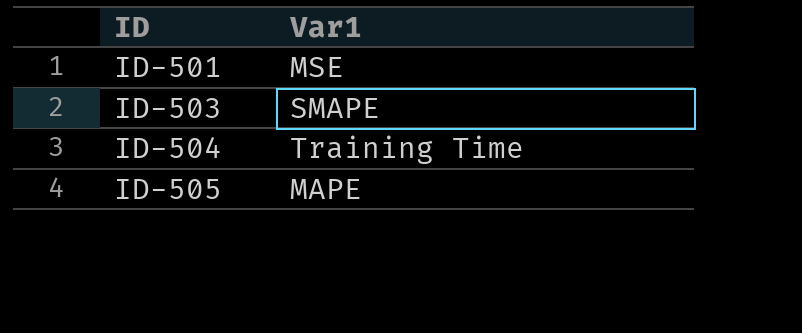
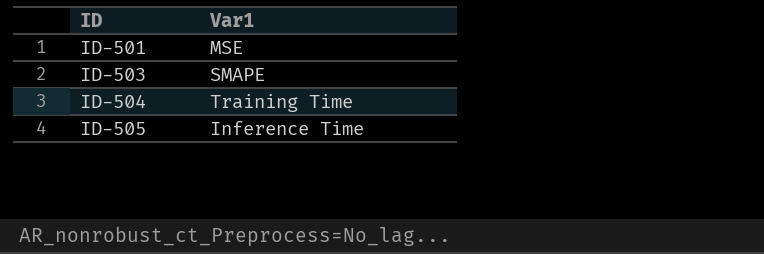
ID-505 | Var1: MAPE -> Inference Time

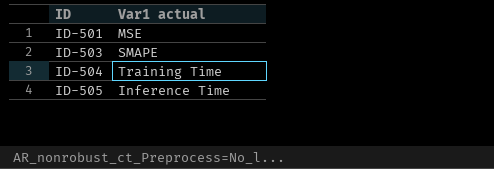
column name: Var1 -> Var1 actual

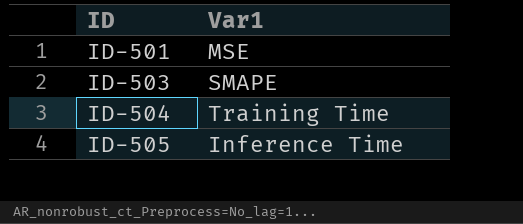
column name: Var1 actual -> Var1

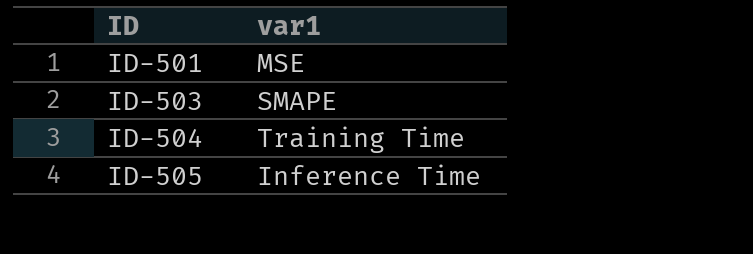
column name: Var1 -> var1

